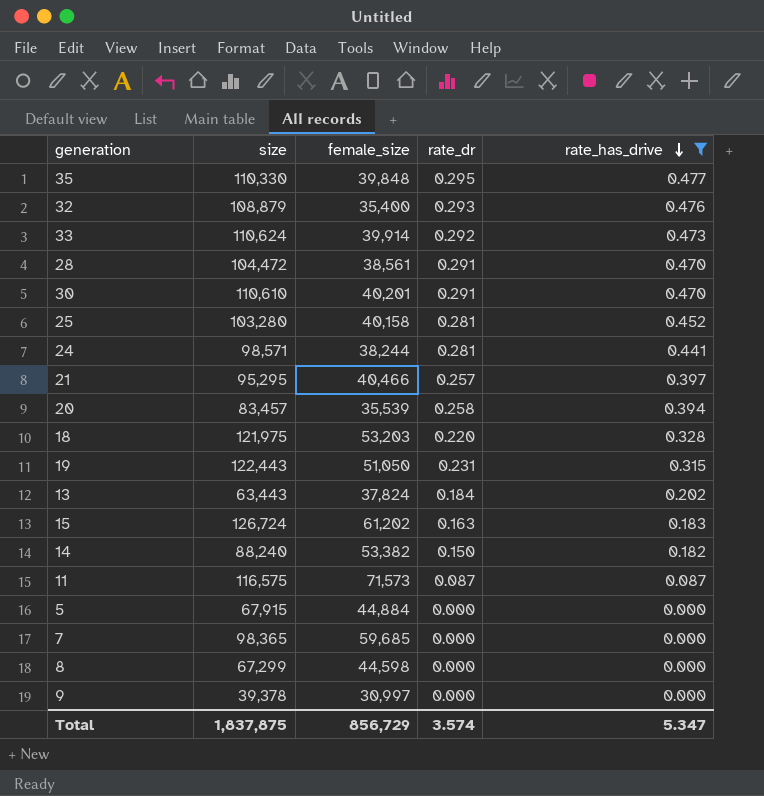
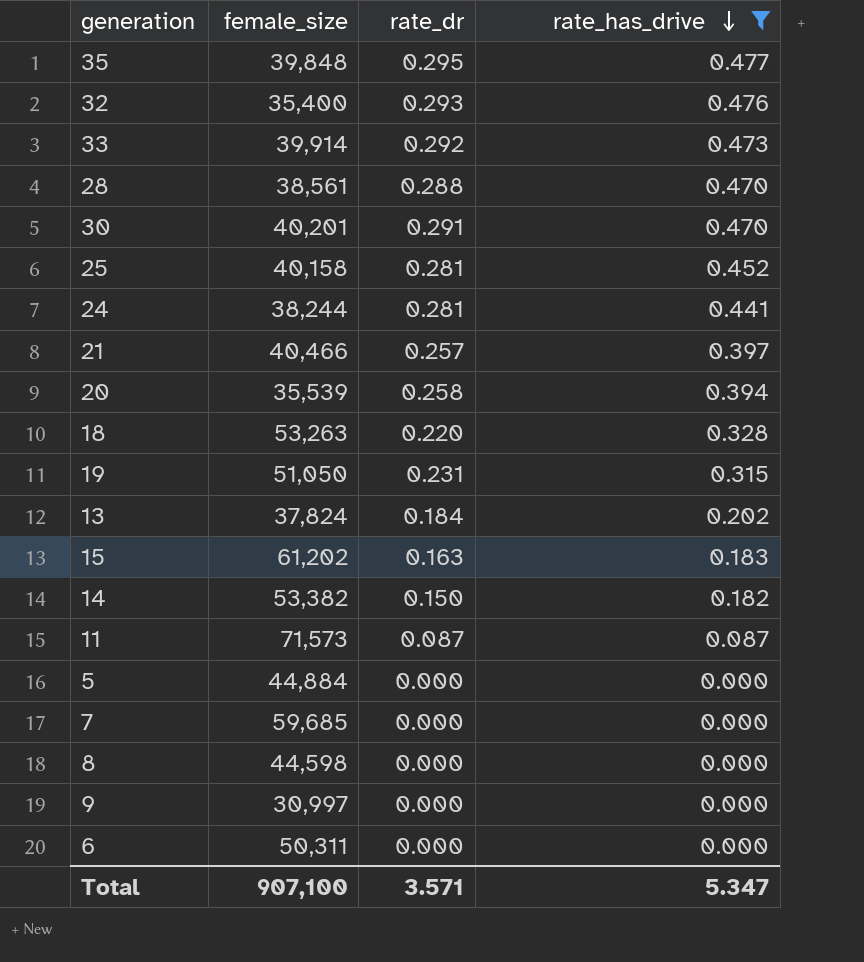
column size | position: 2 -> none
28 | rate_dr: 0.291 -> 0.288
18 | female_size: 53,203 -> 53,263
row 6: none -> 50,311 | 0.000 | 0.000
Total | female_size: 856,729 -> 907,100
Total | rate_dr: 3.574 -> 3.571

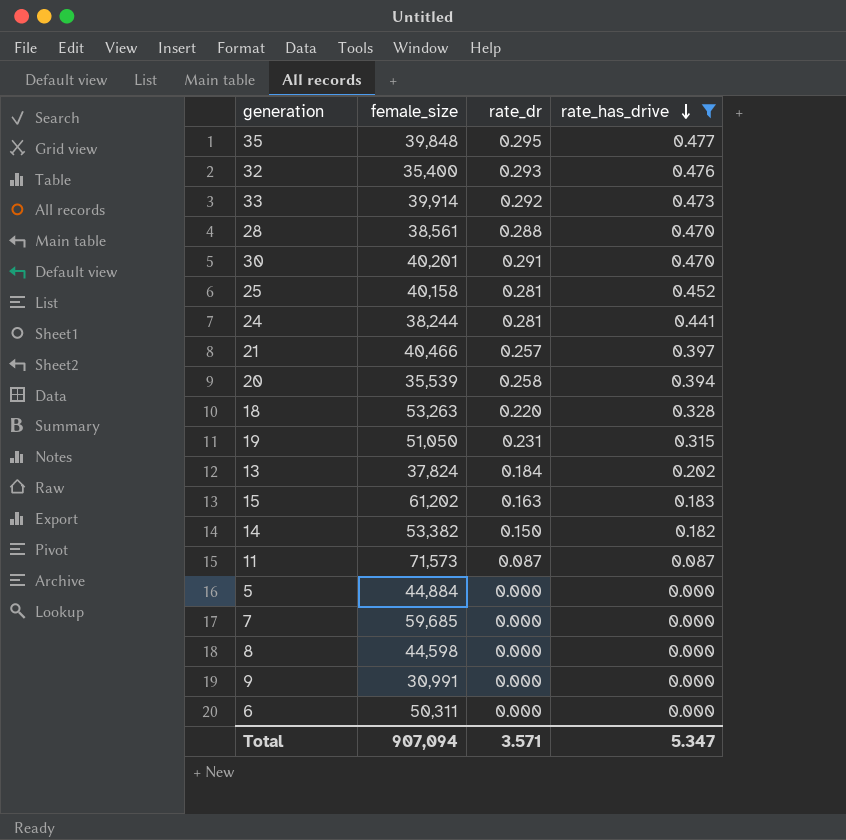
9 | female_size: 30,997 -> 30,991
Total | female_size: 907,100 -> 907,094

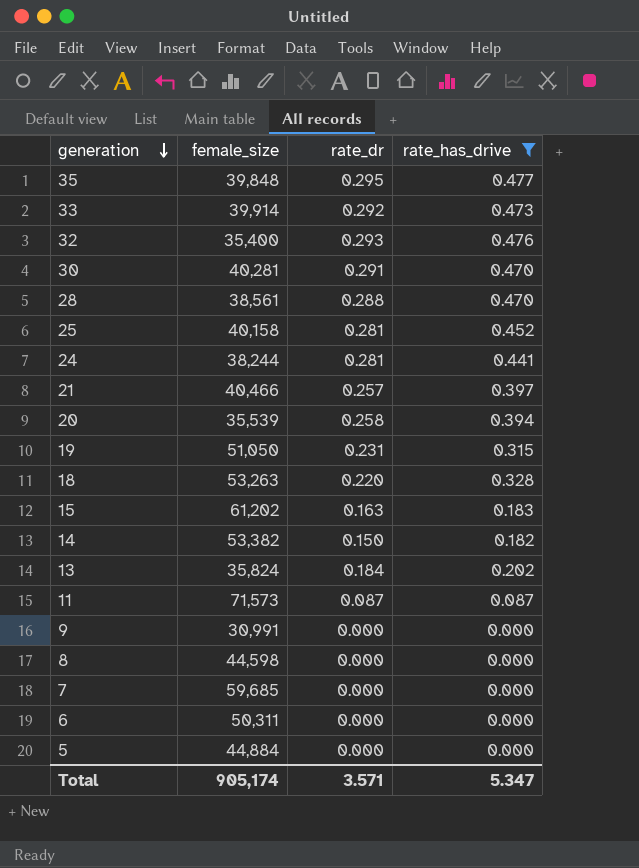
row order: rate_has_drive descending -> generation descending
30 | female_size: 40,201 -> 40,281
13 | female_size: 37,824 -> 35,824
Total | female_size: 907,094 -> 905,174

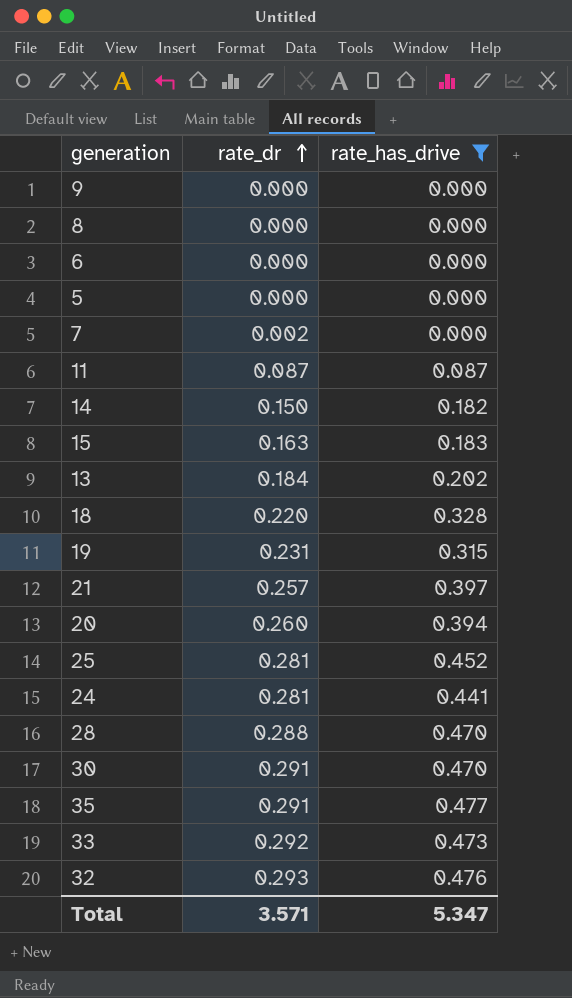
row order: generation descending -> rate_dr ascending
column female_size | position: 2 -> none
7 | rate_dr: 0.000 -> 0.002
20 | rate_dr: 0.258 -> 0.260
35 | rate_dr: 0.295 -> 0.291

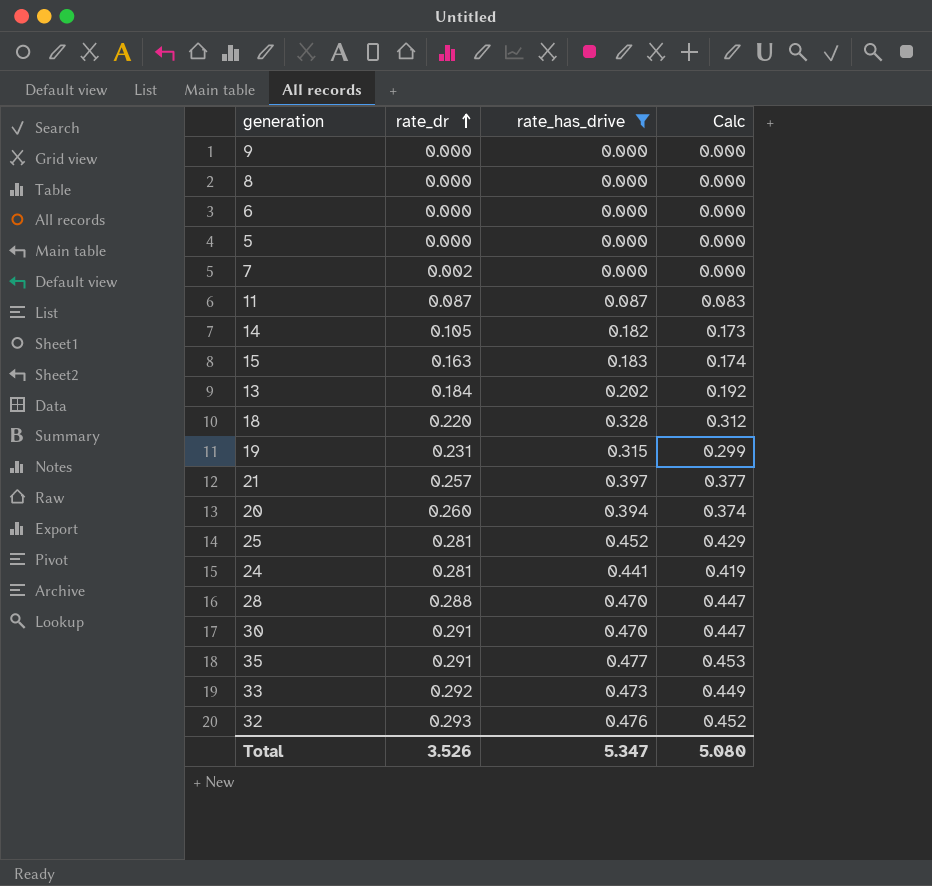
column Calc | formula: none -> [rate_has_drive] * 0.95
14 | rate_dr: 0.150 -> 0.105
Total | rate_dr: 3.571 -> 3.526

